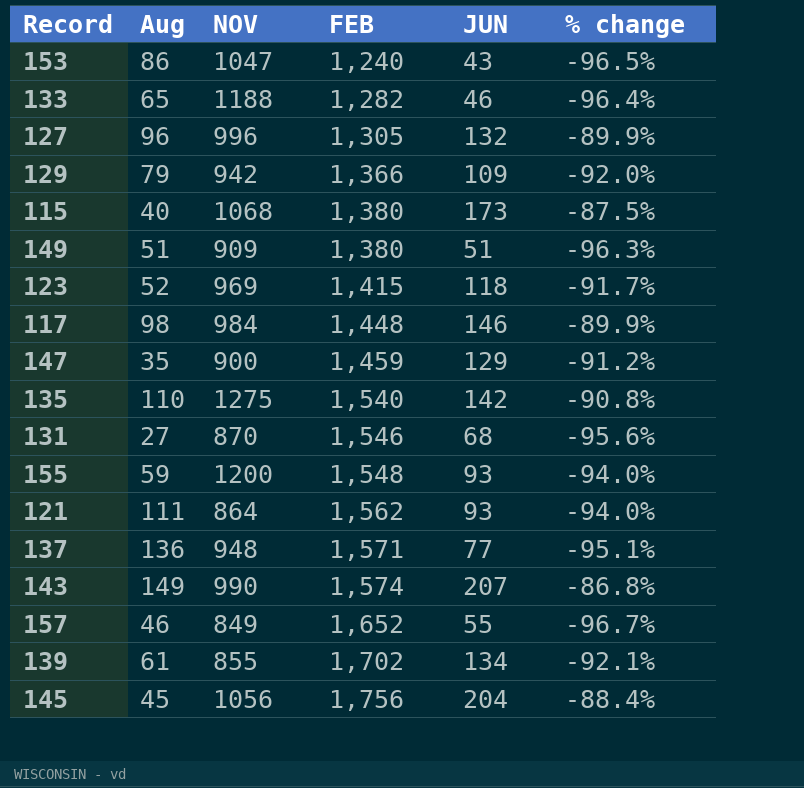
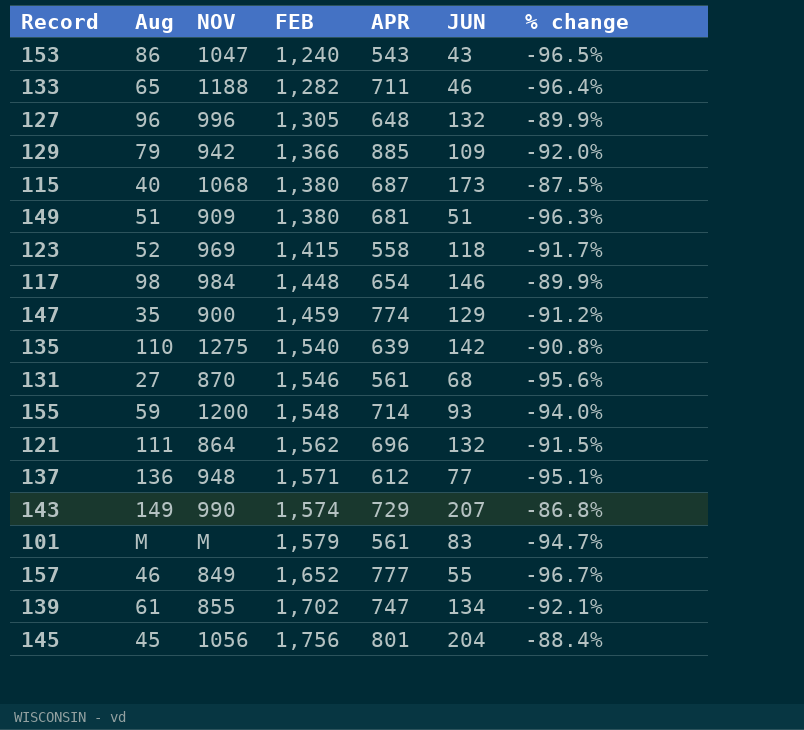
column APR | position: none -> 5
121 | JUN: 93 -> 132
121 | % change: -94.0% -> -91.5%
row 101: none -> M | M | 1,579 | 561 | 83 | -94.7%

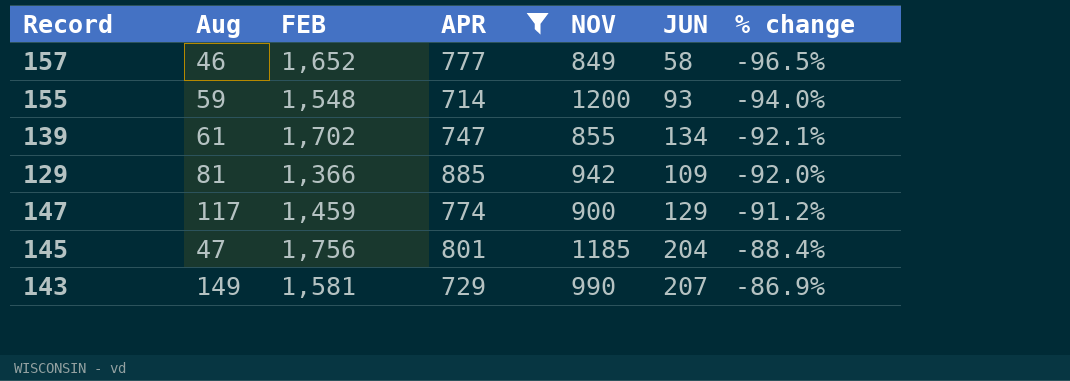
filter: none -> APR >= 714
row order: FEB ascending -> % change ascending
column NOV | position: 3 -> 5
157 | JUN: 55 -> 58
157 | % change: -96.7% -> -96.5%
129 | Aug: 79 -> 81
147 | Aug: 35 -> 117
145 | Aug: 45 -> 47
145 | NOV: 1056 -> 1185
143 | FEB: 1,574 -> 1,581
143 | % change: -86.8% -> -86.9%

